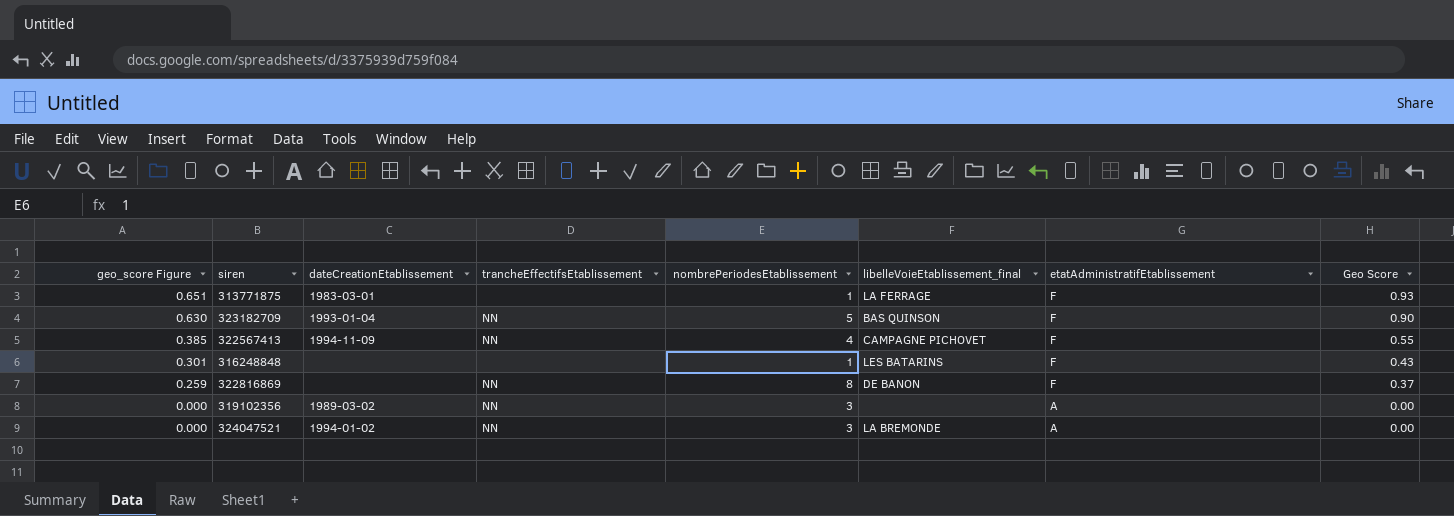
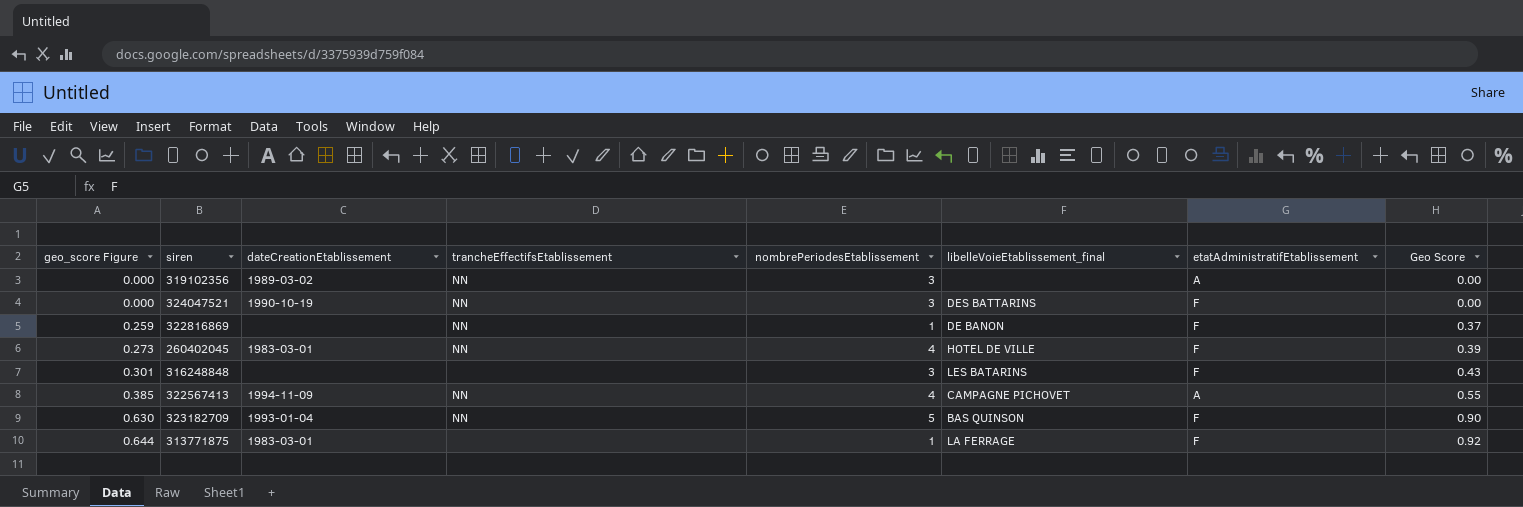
row order: geo_score Figure descending -> geo_score Figure ascending
324047521 | dateCreationEtablissement: 1994-01-02 -> 1990-10-19
324047521 | libelleVoieEtablissement_final: LA BREMONDE -> DES BATTARINS
324047521 | etatAdministratifEtablissement: A -> F
322816869 | nombrePeriodesEtablissement: 8 -> 1
row 260402045: none -> 0.273 | 1983-03-01 | NN | 4 | HOTEL DE VILLE | F | 0.39
316248848 | nombrePeriodesEtablissement: 1 -> 3
322567413 | etatAdministratifEtablissement: F -> A
313771875 | geo_score Figure: 0.651 -> 0.644
313771875 | Geo Score: 0.93 -> 0.92

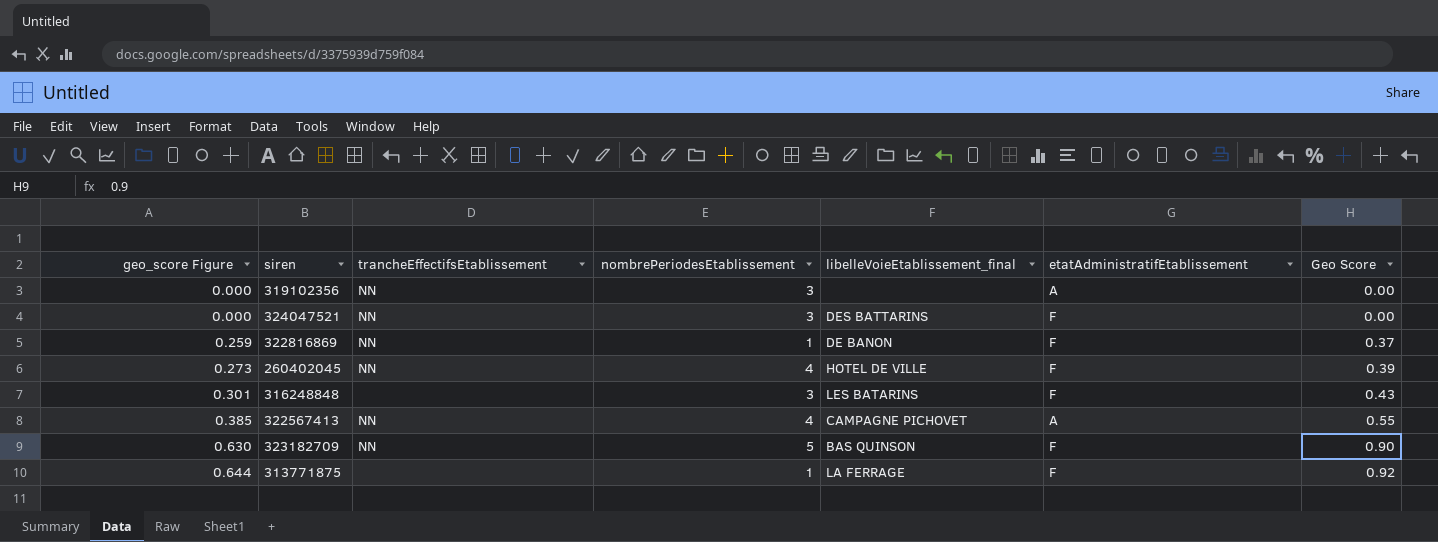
column dateCreationEtablissement | position: 3 -> none

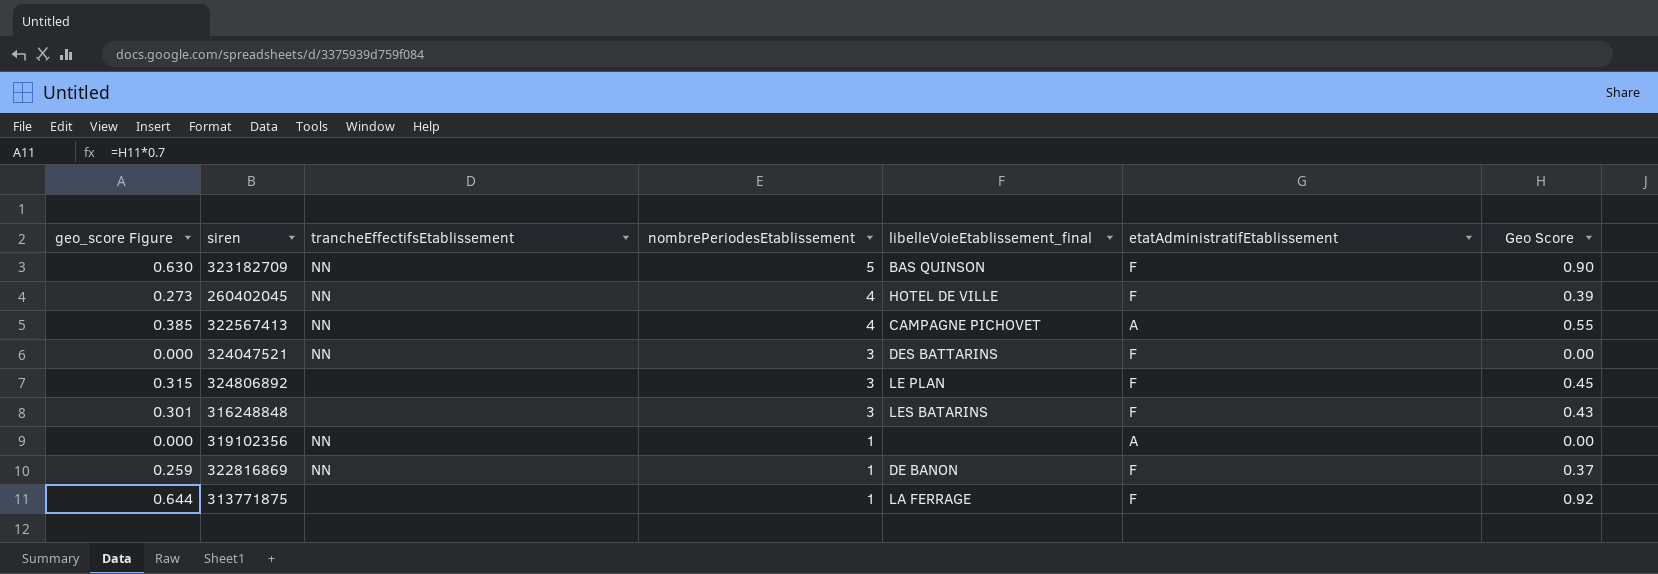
row order: geo_score Figure ascending -> nombrePeriodesEtablissement descending
row 324806892: none -> 0.315 | none | 3 | LE PLAN | F | 0.45
319102356 | nombrePeriodesEtablissement: 3 -> 1

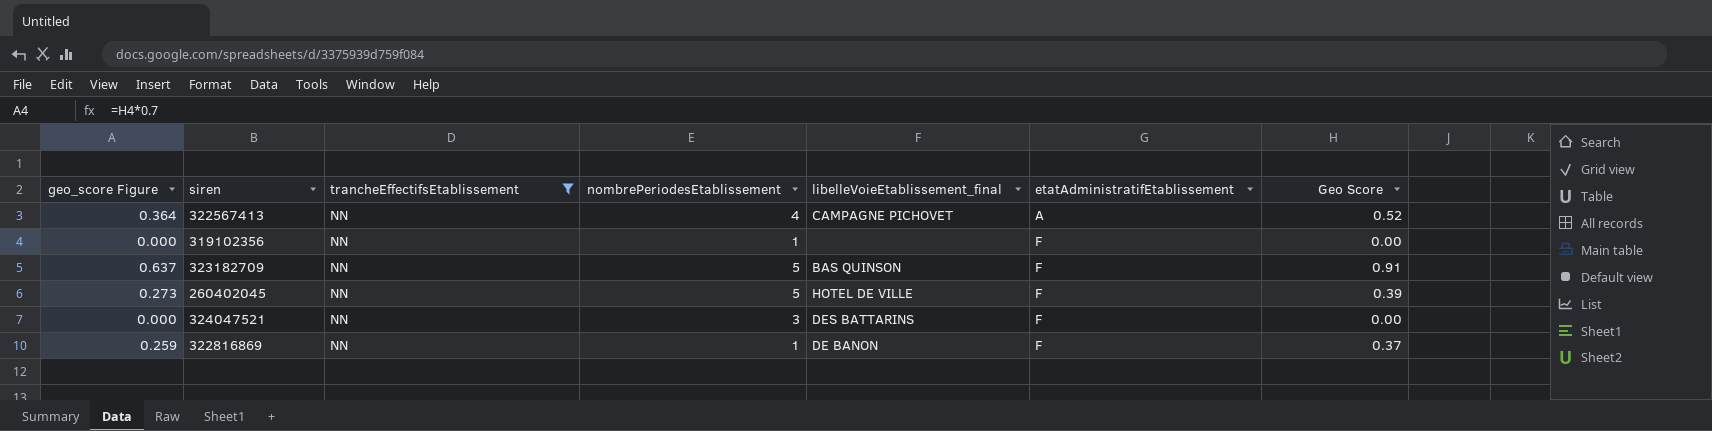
filter: none -> trancheEffectifsEtablissement = NN
row order: nombrePeriodesEtablissement descending -> etatAdministratifEtablissement ascending
322567413 | geo_score Figure: 0.385 -> 0.364
322567413 | Geo Score: 0.55 -> 0.52
319102356 | etatAdministratifEtablissement: A -> F
323182709 | geo_score Figure: 0.630 -> 0.637
323182709 | Geo Score: 0.90 -> 0.91
260402045 | nombrePeriodesEtablissement: 4 -> 5

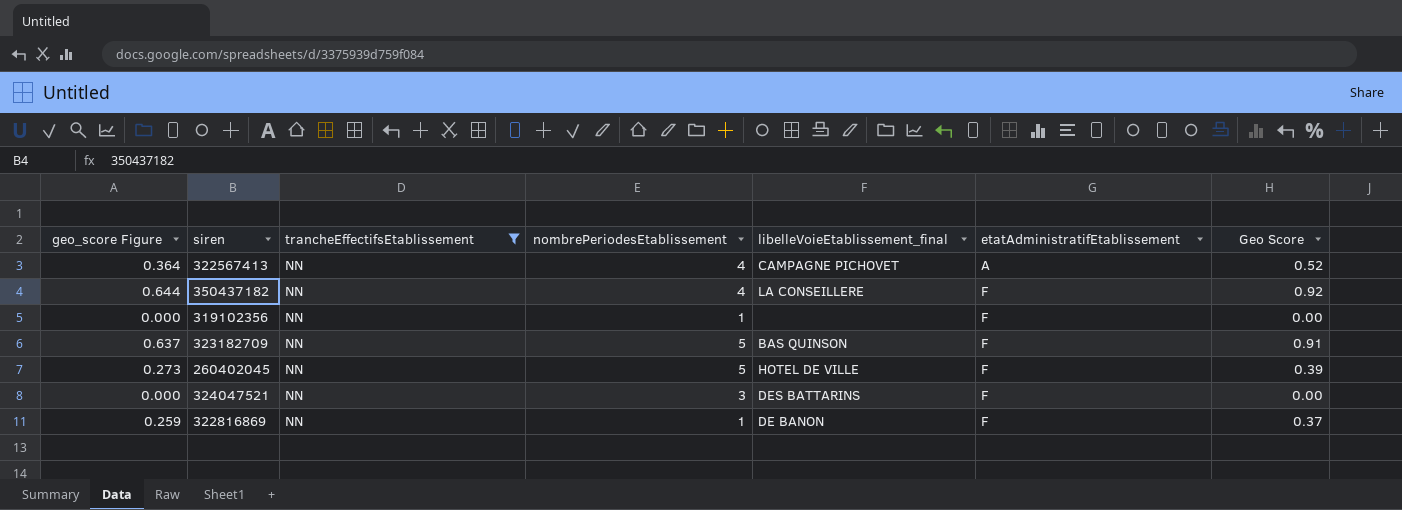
row 350437182: none -> 0.644 | NN | 4 | LA CONSEILLERE | F | 0.92

